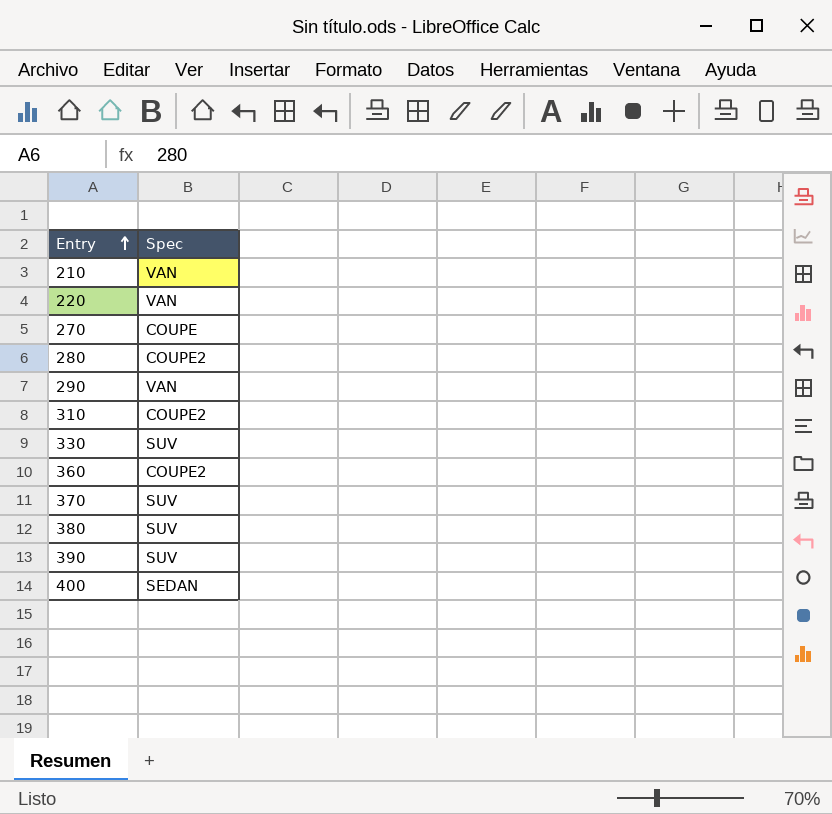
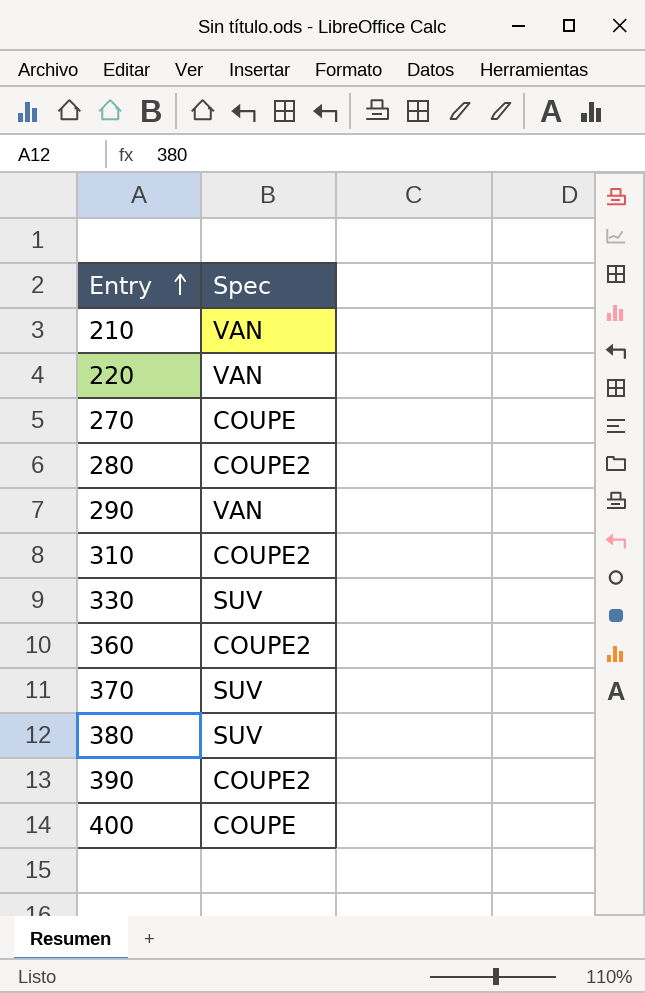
390 | Spec: SUV -> COUPE2
400 | Spec: SEDAN -> COUPE

